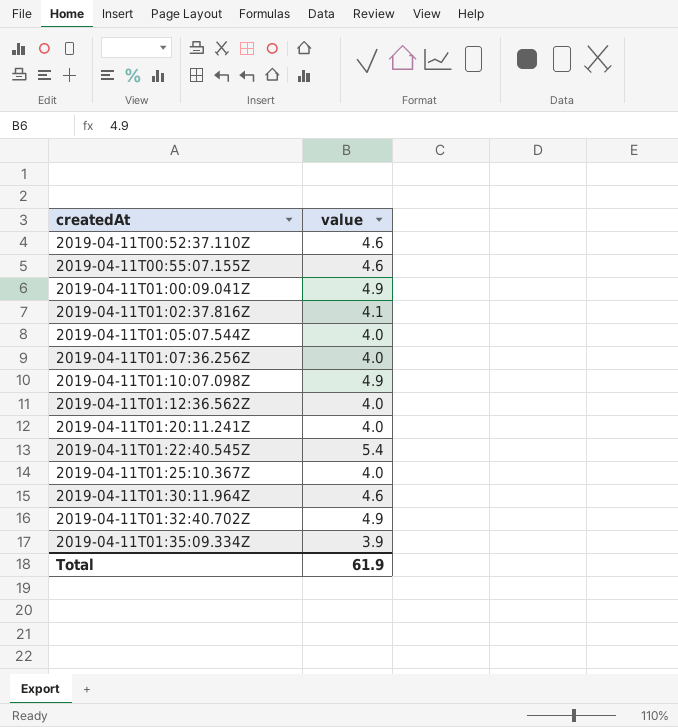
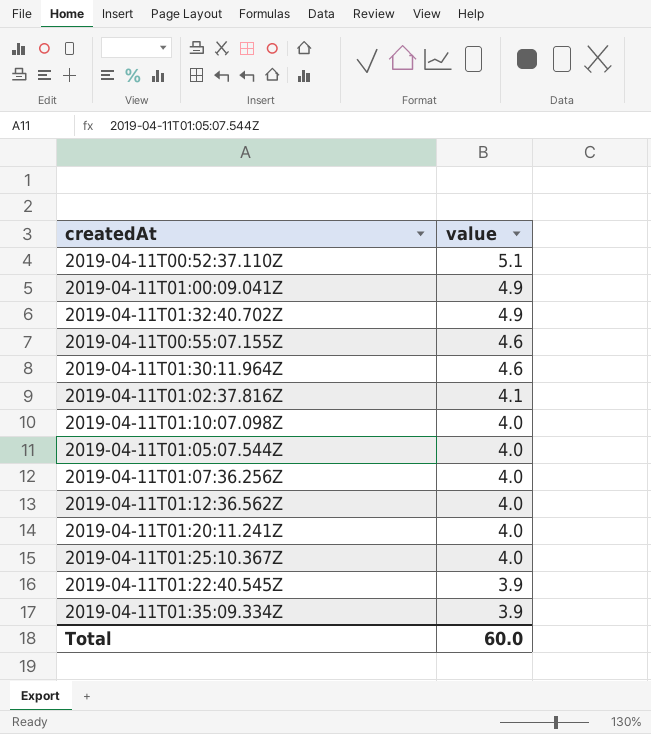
row order: createdAt ascending -> value descending
2019-04-11T00:52:37.110Z | value: 4.6 -> 5.1
2019-04-11T01:10:07.098Z | value: 4.9 -> 4.0
2019-04-11T01:22:40.545Z | value: 5.4 -> 3.9
Total | value: 61.9 -> 60.0

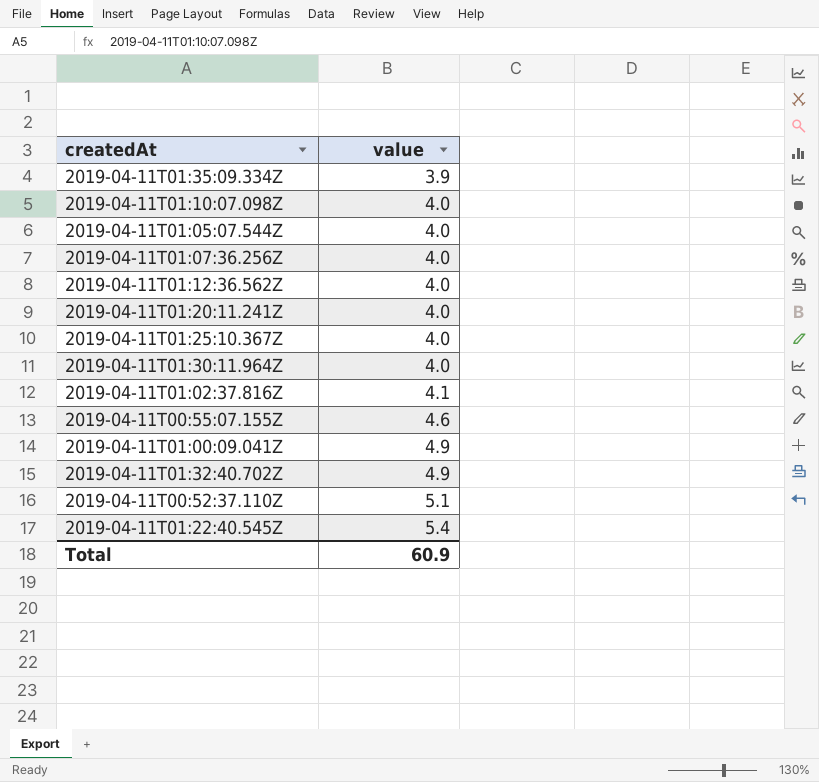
row order: value descending -> value ascending
2019-04-11T01:30:11.964Z | value: 4.6 -> 4.0
2019-04-11T01:22:40.545Z | value: 3.9 -> 5.4
Total | value: 60.0 -> 60.9

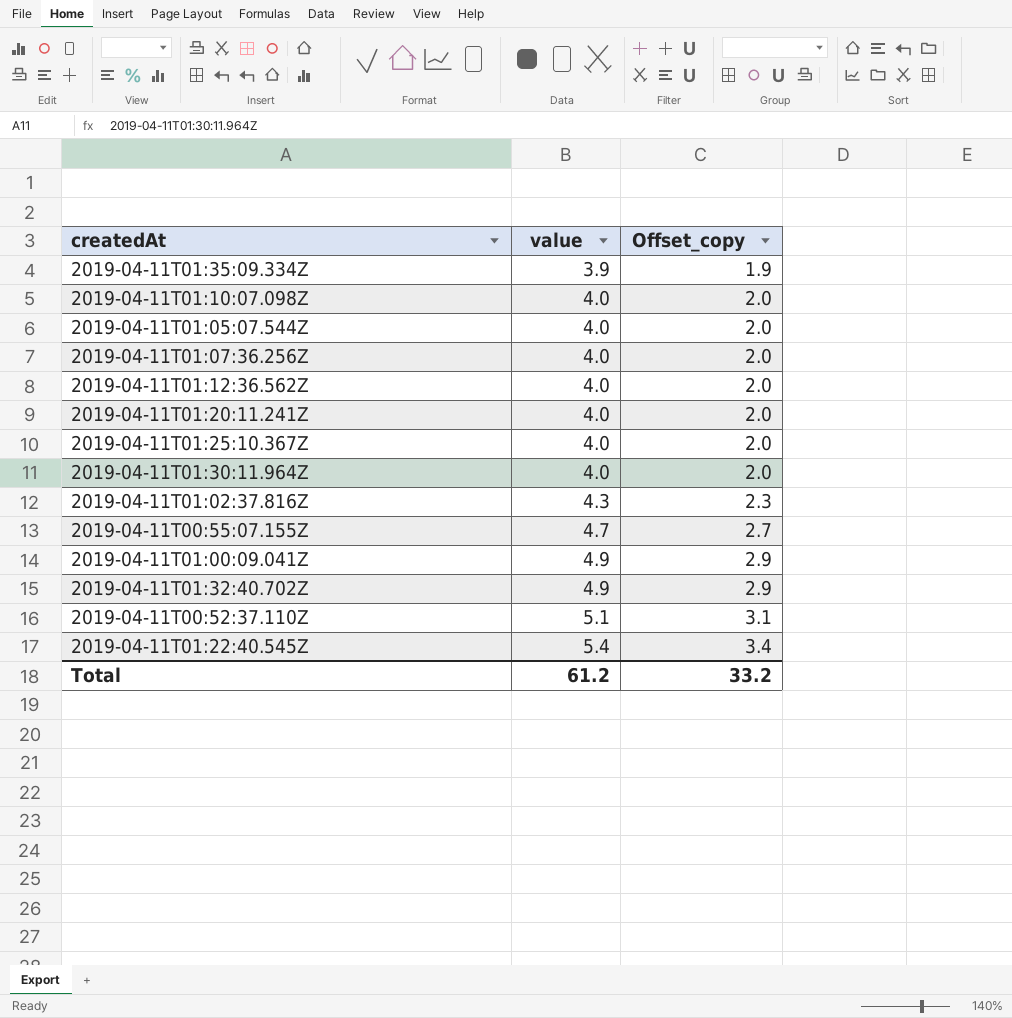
column Offset_copy | formula: none -> [value] - 2
2019-04-11T01:02:37.816Z | value: 4.1 -> 4.3
2019-04-11T00:55:07.155Z | value: 4.6 -> 4.7
Total | value: 60.9 -> 61.2

